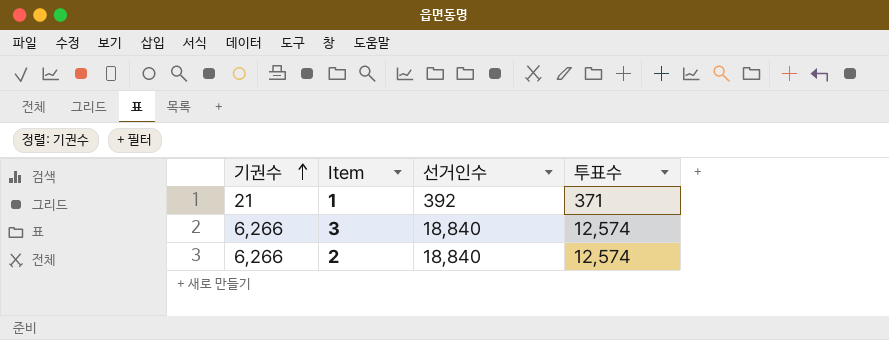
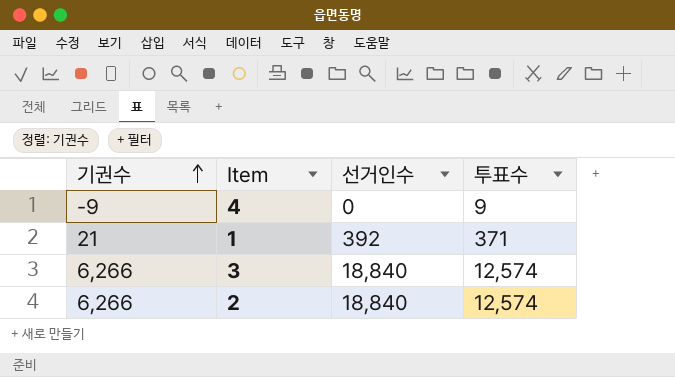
row 4: none -> -9 | 0 | 9

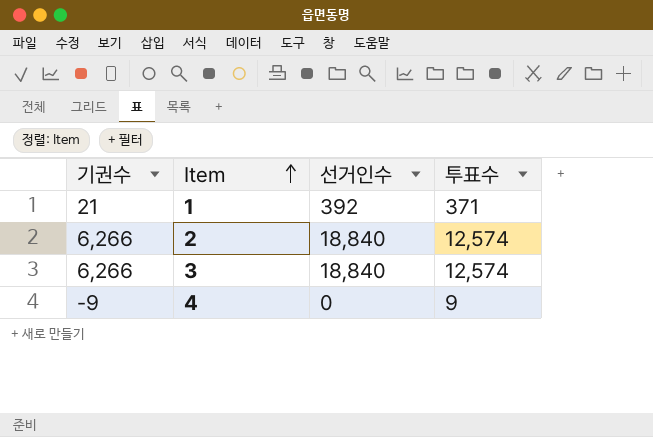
row order: 기권수 ascending -> Item ascending

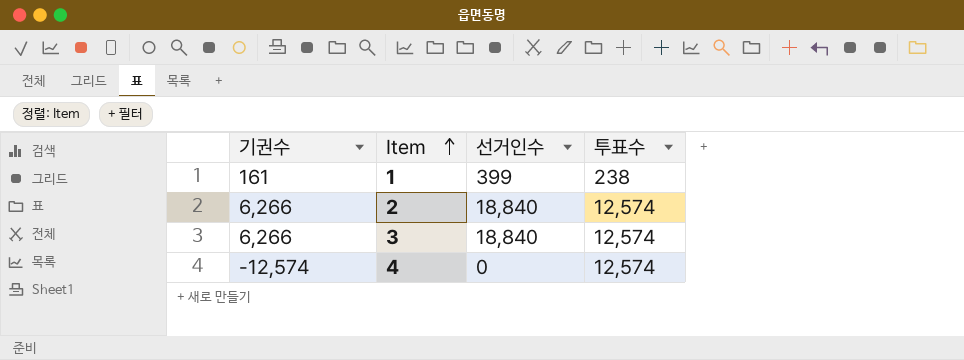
1 | 기권수: 21 -> 161
1 | 선거인수: 392 -> 399
1 | 투표수: 371 -> 238
4 | 기권수: -9 -> -12,574
4 | 투표수: 9 -> 12,574

